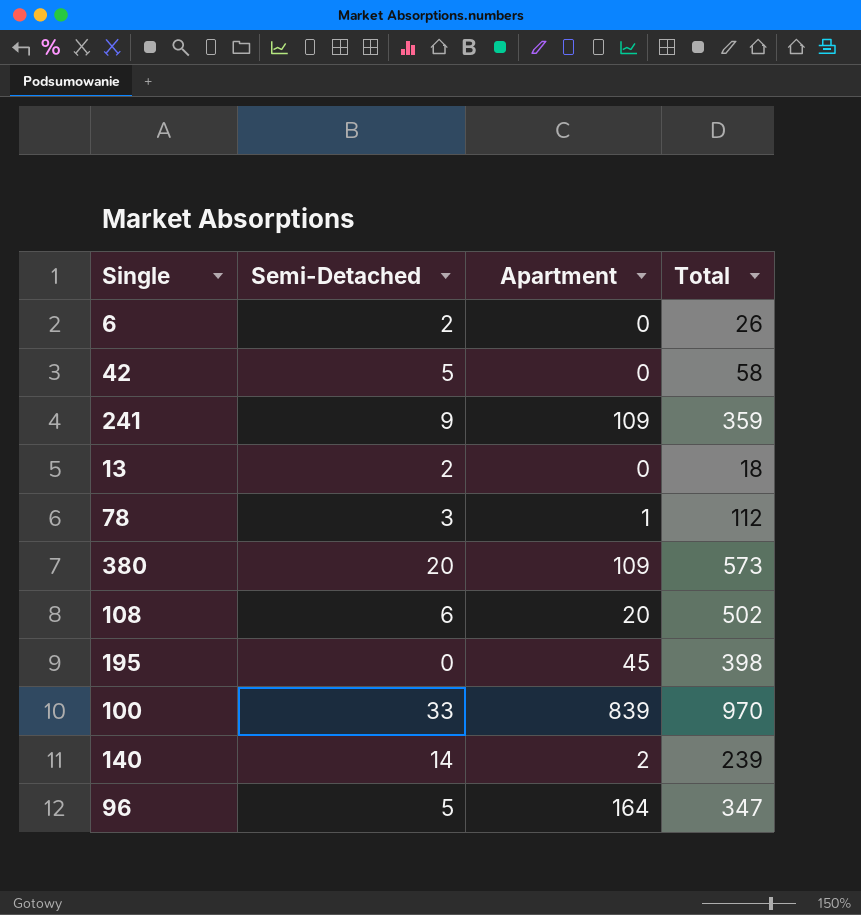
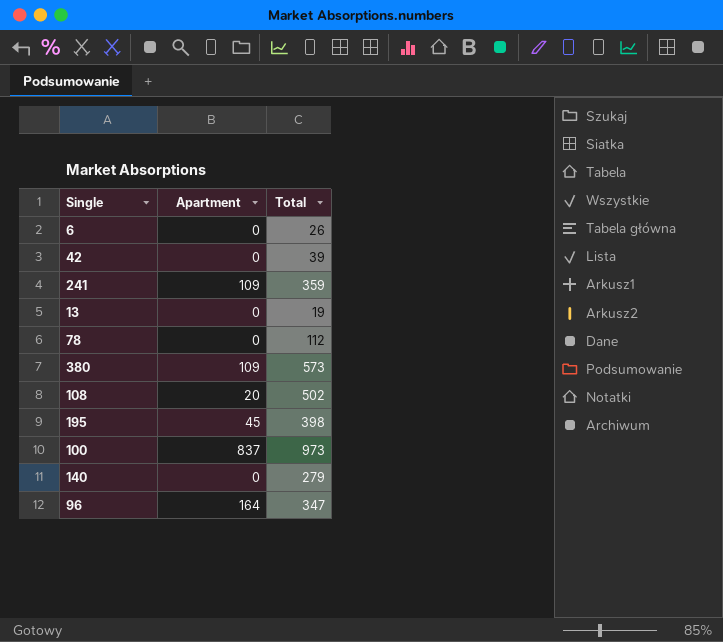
column Semi-Detached | position: 2 -> none
42 | Total: 58 -> 39
13 | Total: 18 -> 19
78 | Apartment: 1 -> 0
100 | Apartment: 839 -> 837
100 | Total: 970 -> 973
140 | Apartment: 2 -> 0
140 | Total: 239 -> 279

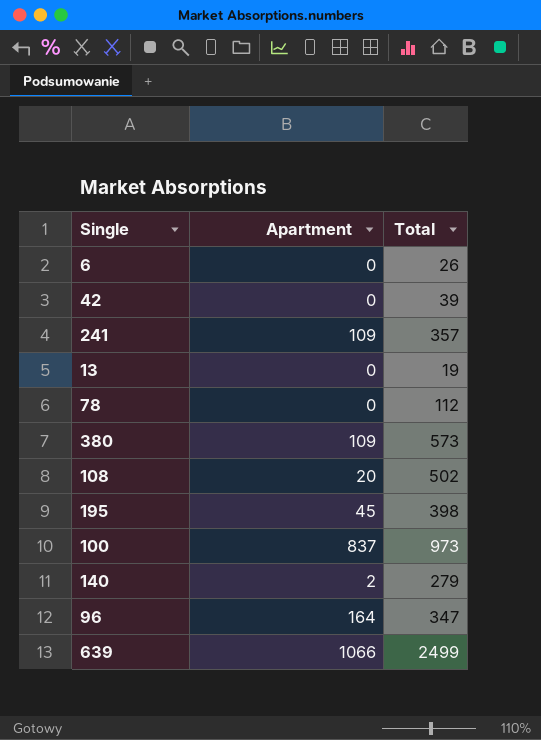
241 | Total: 359 -> 357
140 | Apartment: 0 -> 2
row 639: none -> 1066 | 2499

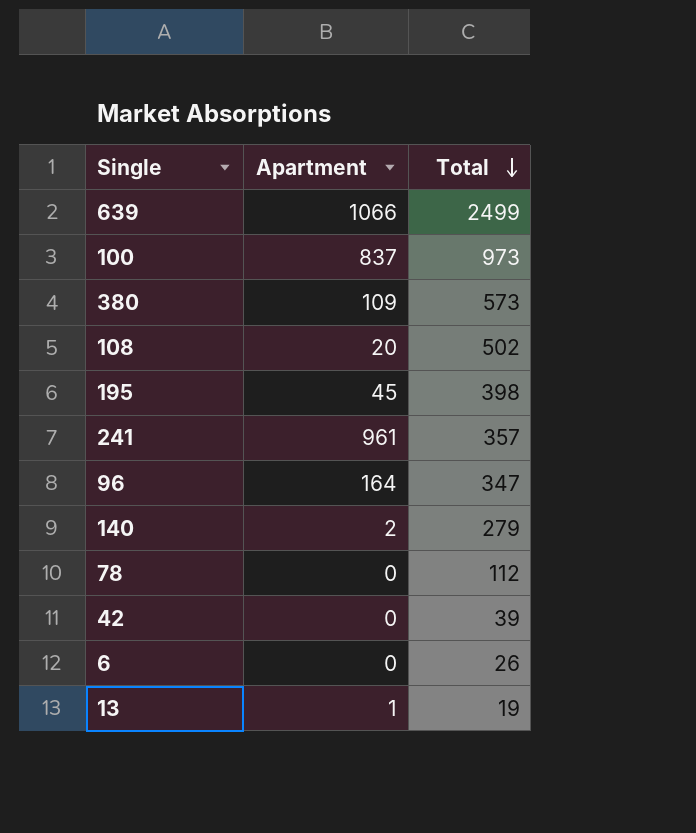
row order: none -> Total descending
241 | Apartment: 109 -> 961
13 | Apartment: 0 -> 1

